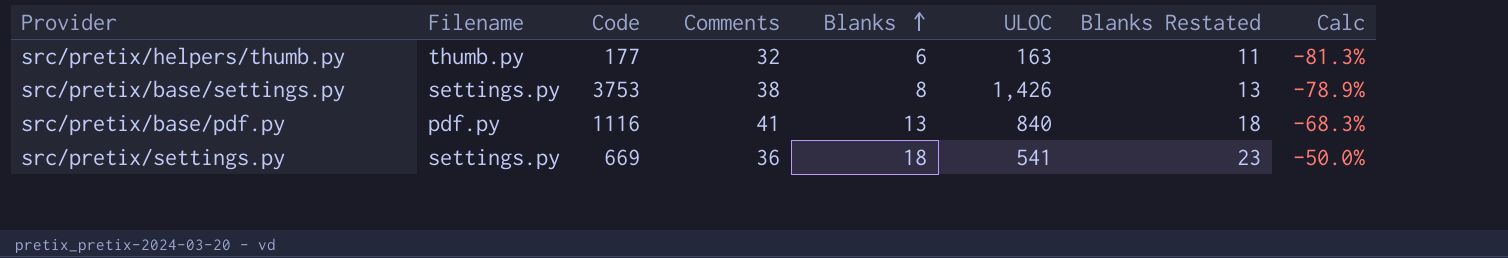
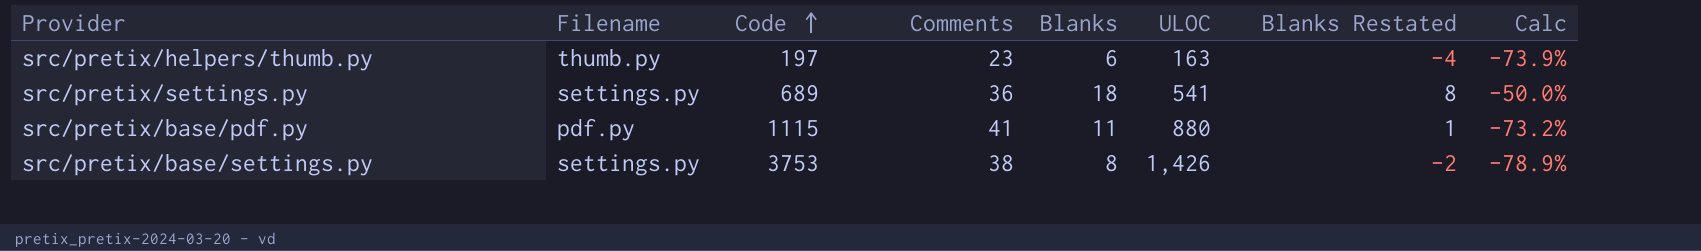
row order: Blanks ascending -> Code ascending
column Blanks Restated | formula: [Blanks] + 5 -> [Blanks] - 10
src/pretix/helpers/thumb.py | Code: 177 -> 197
src/pretix/helpers/thumb.py | Comments: 32 -> 23
src/pretix/helpers/thumb.py | Calc: -81.3% -> -73.9%
src/pretix/settings.py | Code: 669 -> 689
src/pretix/base/pdf.py | Code: 1116 -> 1115
src/pretix/base/pdf.py | Blanks: 13 -> 11
src/pretix/base/pdf.py | ULOC: 840 -> 880
src/pretix/base/pdf.py | Calc: -68.3% -> -73.2%

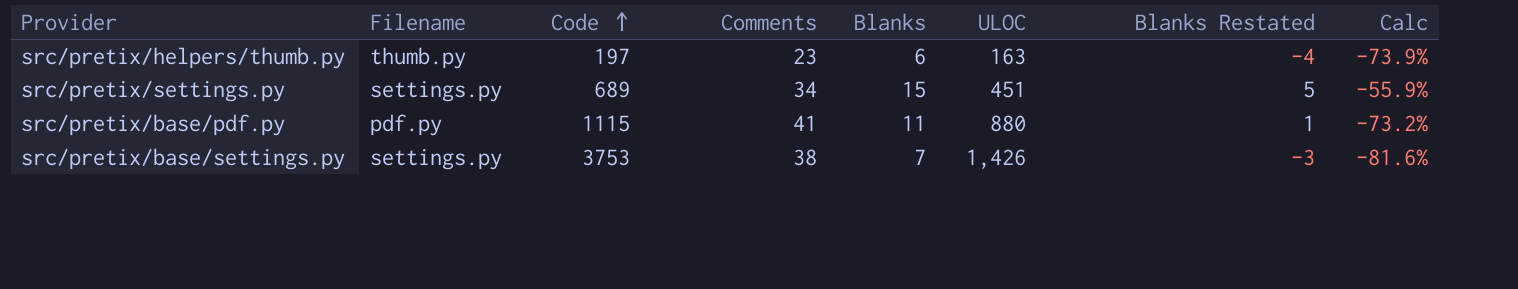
src/pretix/settings.py | Comments: 36 -> 34
src/pretix/settings.py | Blanks: 18 -> 15
src/pretix/settings.py | ULOC: 541 -> 451
src/pretix/settings.py | Blanks Restated: 8 -> 5
src/pretix/settings.py | Calc: -50.0% -> -55.9%
src/pretix/base/settings.py | Blanks: 8 -> 7
src/pretix/base/settings.py | Blanks Restated: -2 -> -3
src/pretix/base/settings.py | Calc: -78.9% -> -81.6%

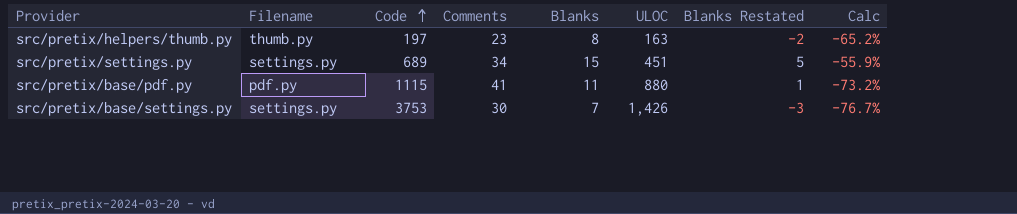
src/pretix/helpers/thumb.py | Blanks: 6 -> 8
src/pretix/helpers/thumb.py | Blanks Restated: -4 -> -2
src/pretix/helpers/thumb.py | Calc: -73.9% -> -65.2%
src/pretix/base/settings.py | Comments: 38 -> 30
src/pretix/base/settings.py | Calc: -81.6% -> -76.7%

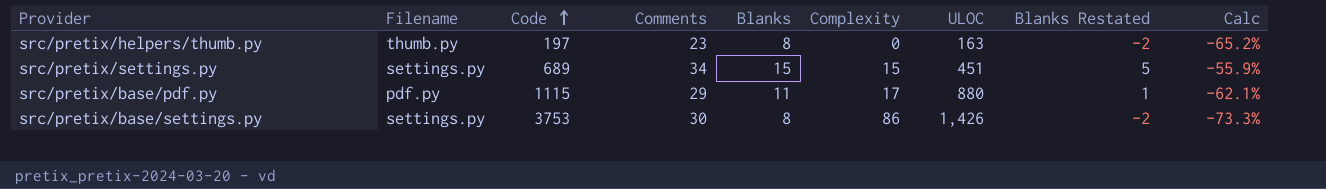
column Complexity | position: none -> 6
src/pretix/base/pdf.py | Comments: 41 -> 29
src/pretix/base/pdf.py | Calc: -73.2% -> -62.1%
src/pretix/base/settings.py | Blanks: 7 -> 8
src/pretix/base/settings.py | Blanks Restated: -3 -> -2
src/pretix/base/settings.py | Calc: -76.7% -> -73.3%

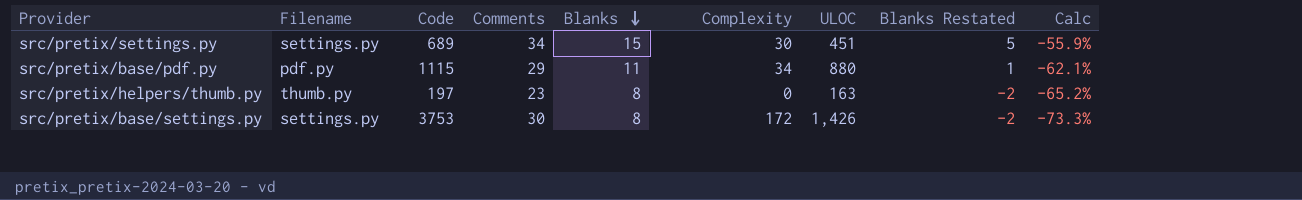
row order: Code ascending -> Blanks descending
src/pretix/settings.py | Complexity: 15 -> 30
src/pretix/base/pdf.py | Complexity: 17 -> 34
src/pretix/base/settings.py | Complexity: 86 -> 172

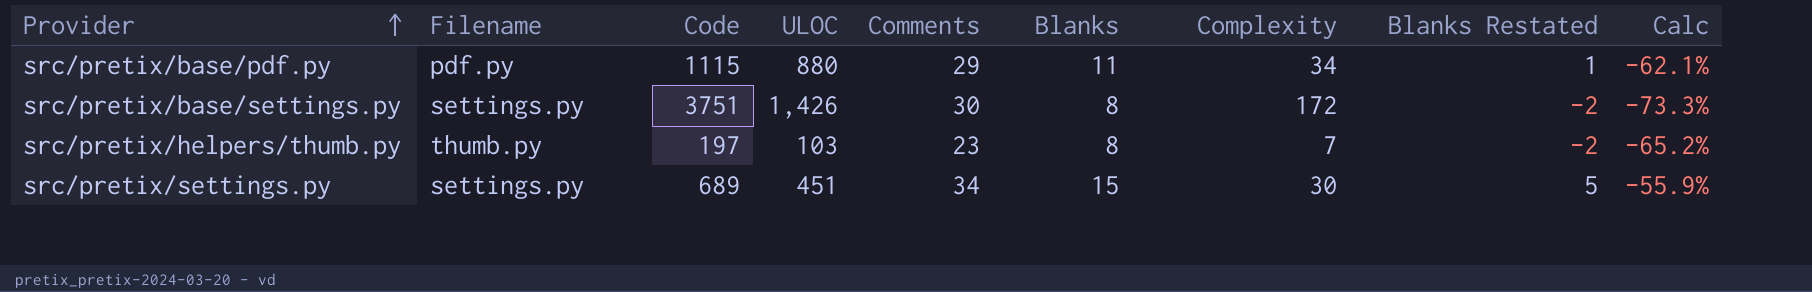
row order: Blanks descending -> Provider ascending
column ULOC | position: 7 -> 4
src/pretix/base/settings.py | Code: 3753 -> 3751
src/pretix/helpers/thumb.py | ULOC: 163 -> 103
src/pretix/helpers/thumb.py | Complexity: 0 -> 7

